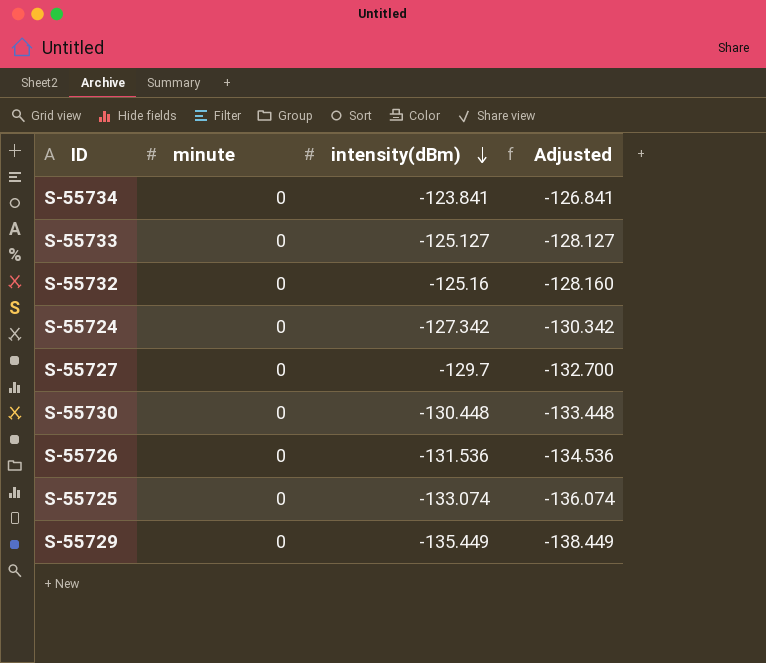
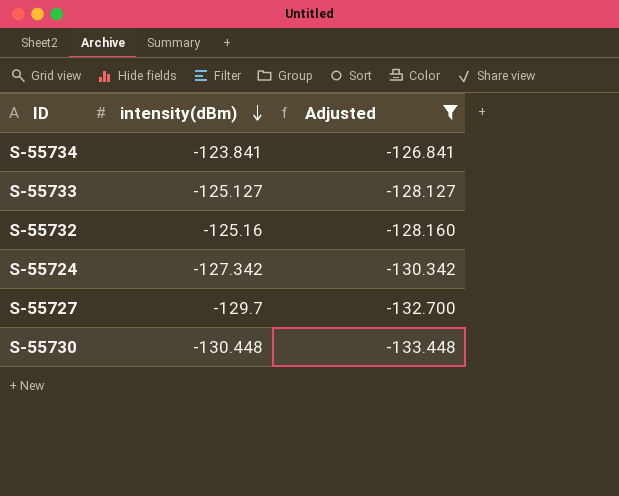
filter: none -> Adjusted >= -133.448
column minute | position: 2 -> none

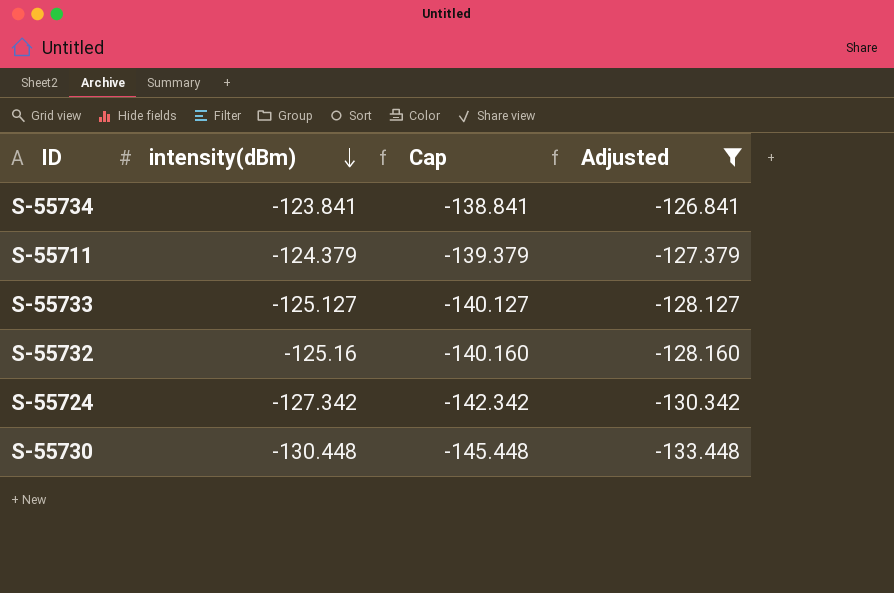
column Cap | formula: none -> [intensity(dBm)] - 15
row S-55727: -129.7 | -132.700 -> none
row S-55711: none -> -124.379 | -139.379 | -127.379

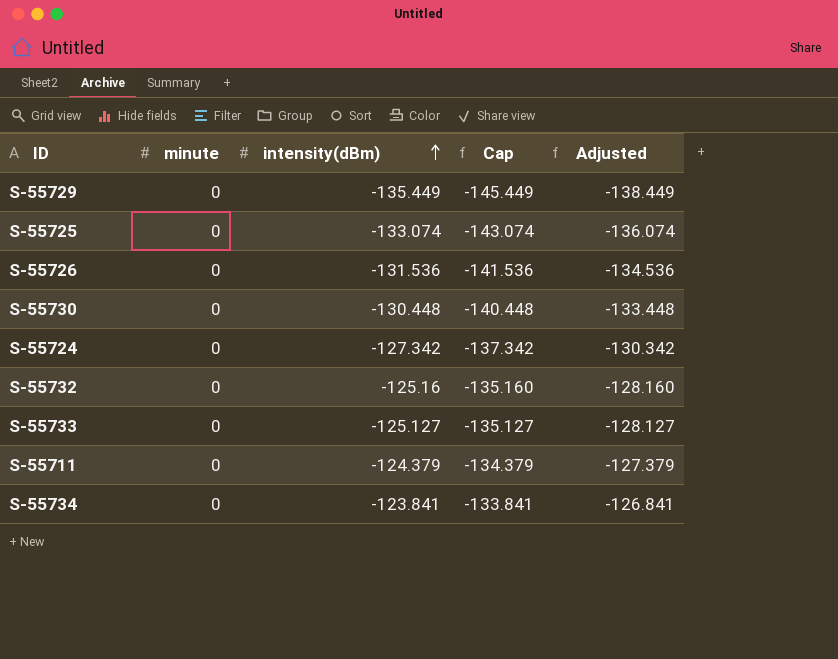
filter: Adjusted >= -133.448 -> none
row order: intensity(dBm) descending -> intensity(dBm) ascending
column minute | position: none -> 2
column Cap | formula: [intensity(dBm)] - 15 -> [intensity(dBm)] - 10

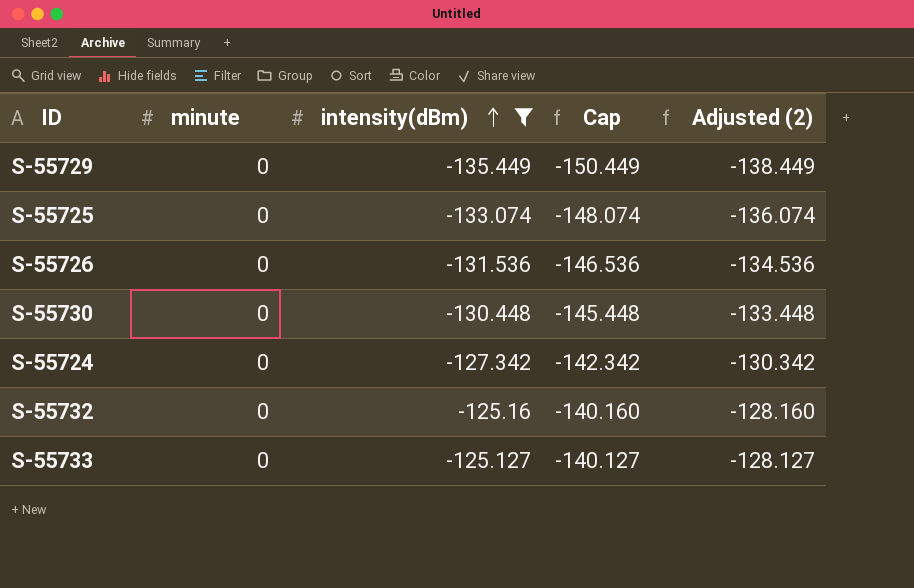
filter: none -> intensity(dBm) <= -125.127
column Cap | formula: [intensity(dBm)] - 10 -> [intensity(dBm)] - 15
column name: Adjusted -> Adjusted (2)

